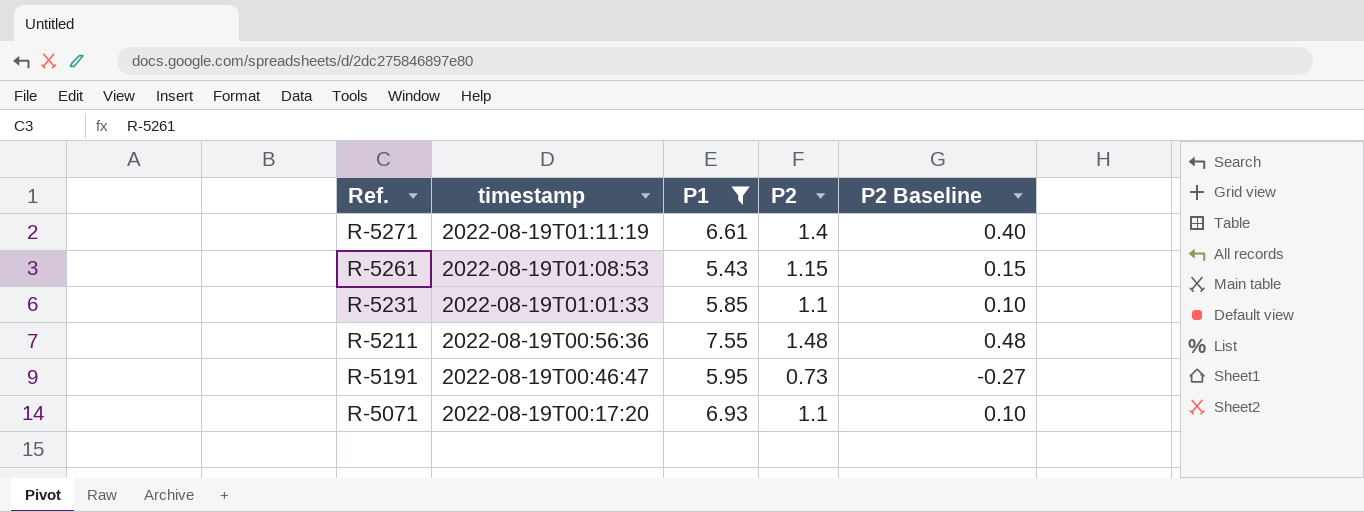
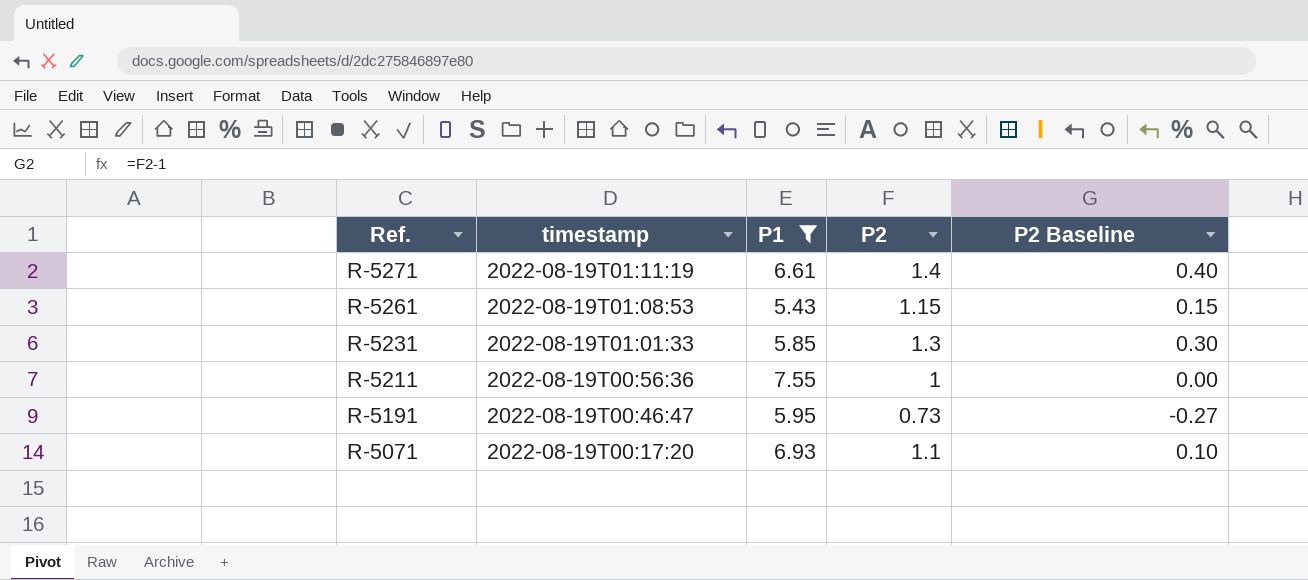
R-5231 | P2: 1.1 -> 1.3
R-5231 | P2 Baseline: 0.10 -> 0.30
R-5211 | P2: 1.48 -> 1
R-5211 | P2 Baseline: 0.48 -> 0.00

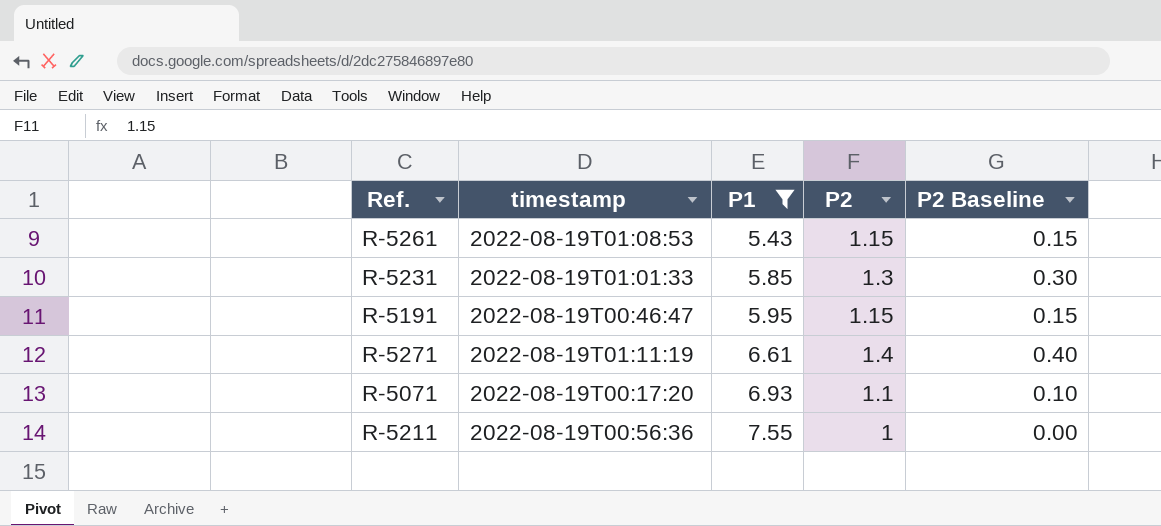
row order: Ref. descending -> P1 ascending
R-5191 | P2: 0.73 -> 1.15
R-5191 | P2 Baseline: -0.27 -> 0.15

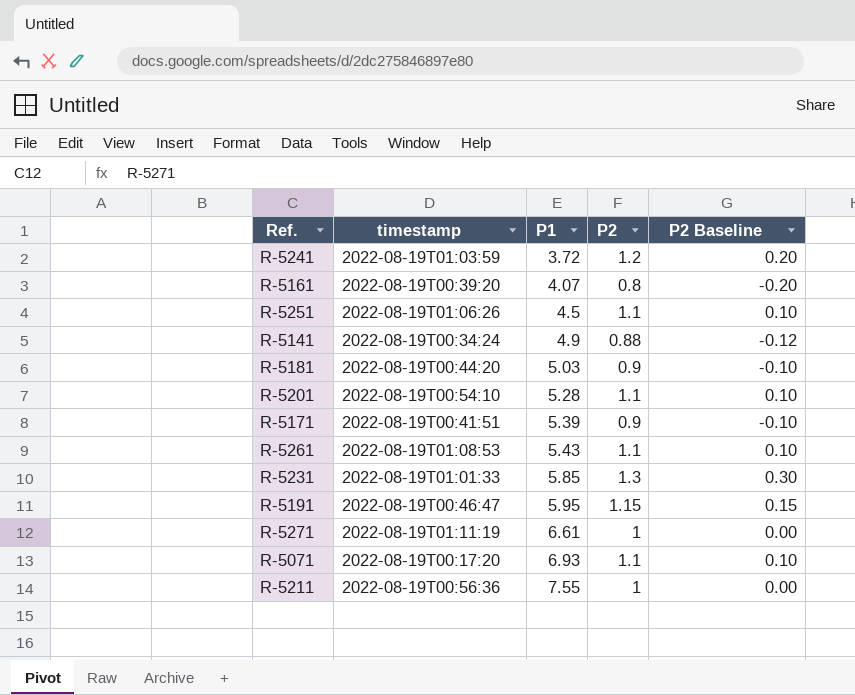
filter: P1 >= 5.43 -> none
R-5261 | P2: 1.15 -> 1.1
R-5261 | P2 Baseline: 0.15 -> 0.10
R-5271 | P2: 1.4 -> 1
R-5271 | P2 Baseline: 0.40 -> 0.00

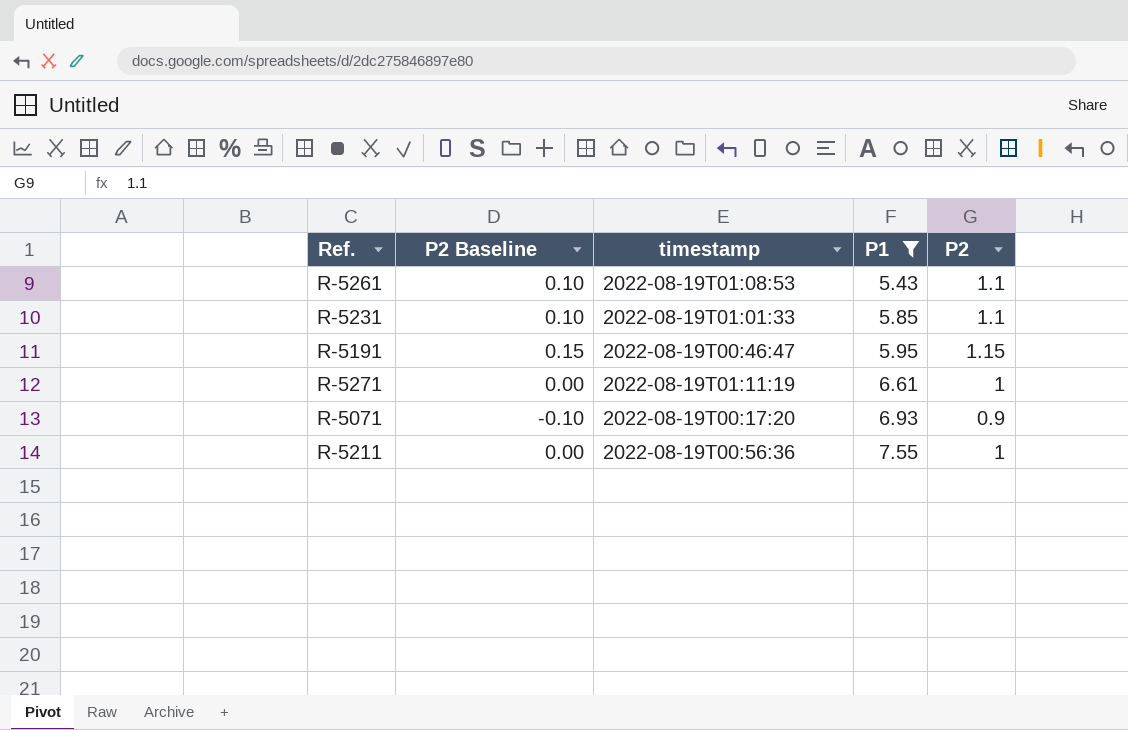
filter: none -> P1 >= 5.43
column P2 Baseline | position: 5 -> 2
R-5231 | P2 Baseline: 0.30 -> 0.10
R-5231 | P2: 1.3 -> 1.1
R-5071 | P2 Baseline: 0.10 -> -0.10
R-5071 | P2: 1.1 -> 0.9

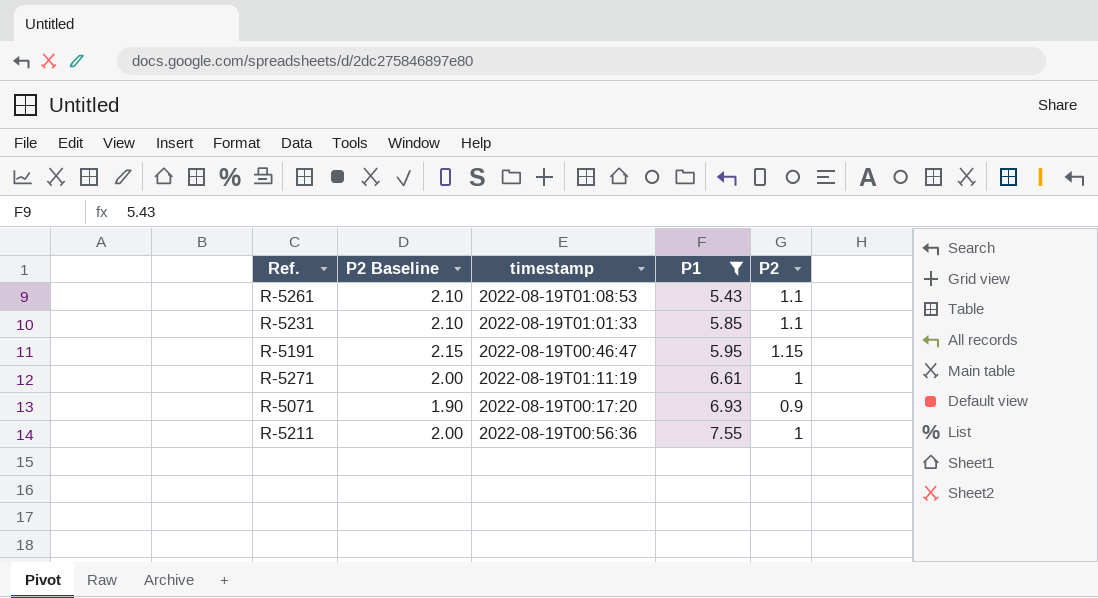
column P2 Baseline | formula: [P2] - 1 -> [P2] + 1

